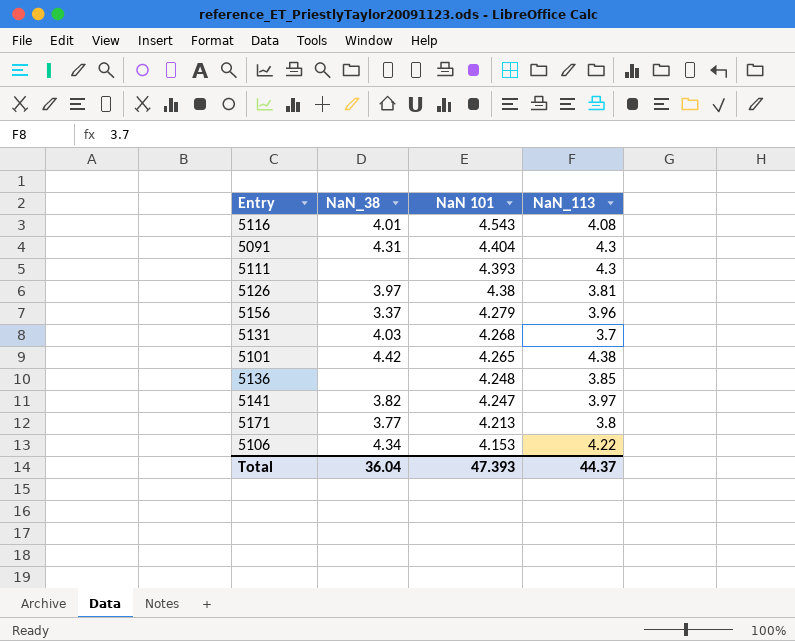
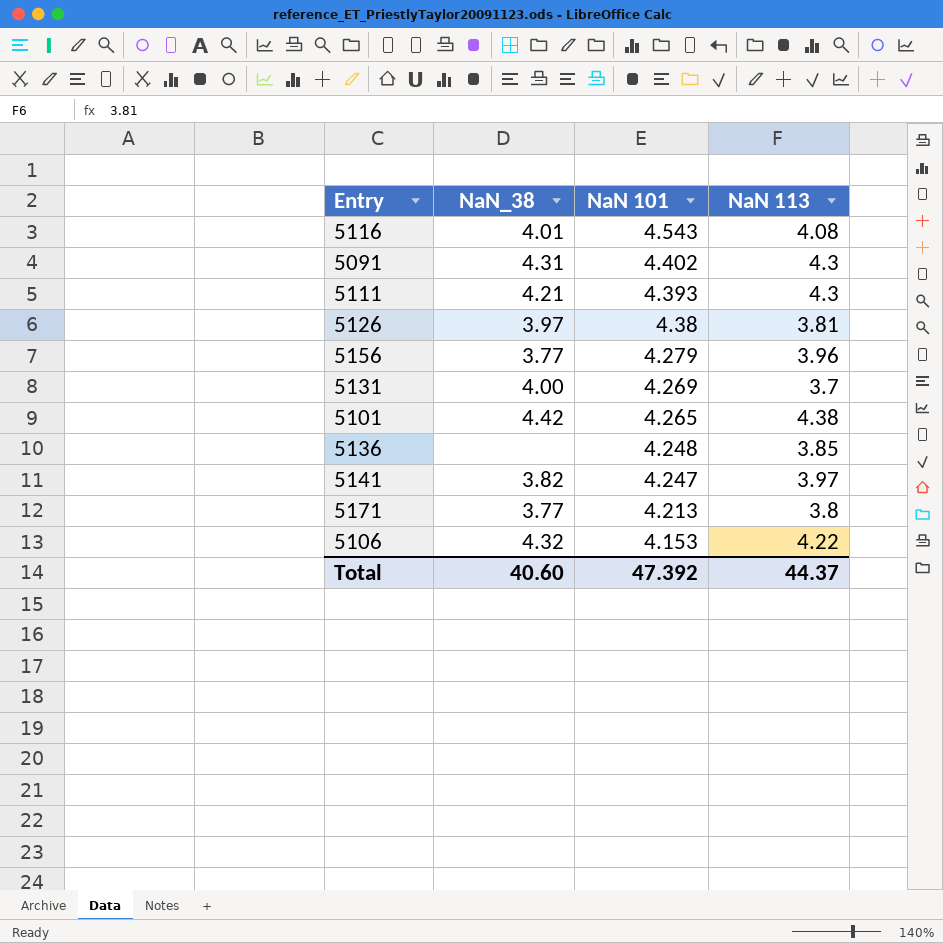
column name: NaN_113 -> NaN 113
5091 | NaN 101: 4.404 -> 4.402
5111 | NaN_38: none -> 4.21
5156 | NaN_38: 3.37 -> 3.77
5131 | NaN_38: 4.03 -> 4.00
5131 | NaN 101: 4.268 -> 4.269
5106 | NaN_38: 4.34 -> 4.32
Total | NaN_38: 36.04 -> 40.60
Total | NaN 101: 47.393 -> 47.392

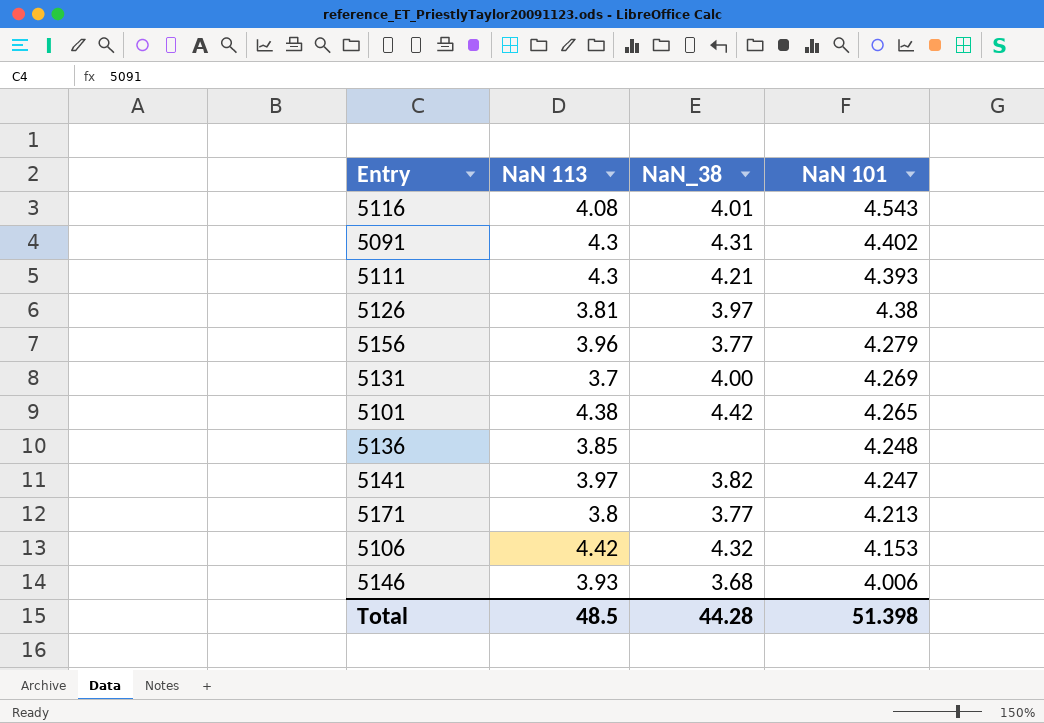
column NaN 113 | position: 4 -> 2
5106 | NaN 113: 4.22 -> 4.42
row 5146: none -> 3.93 | 3.68 | 4.006
Total | NaN 113: 44.37 -> 48.5
Total | NaN_38: 40.60 -> 44.28
Total | NaN 101: 47.392 -> 51.398

